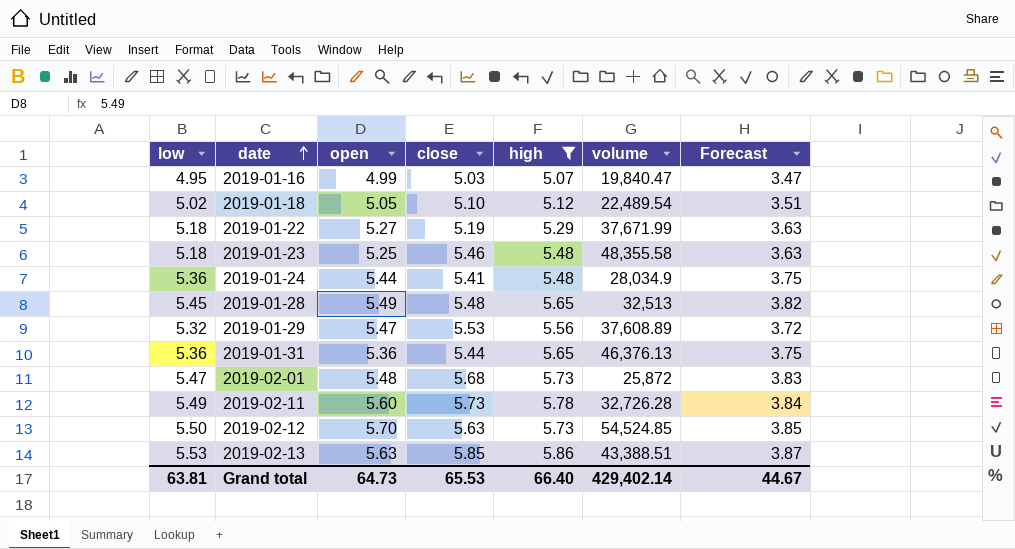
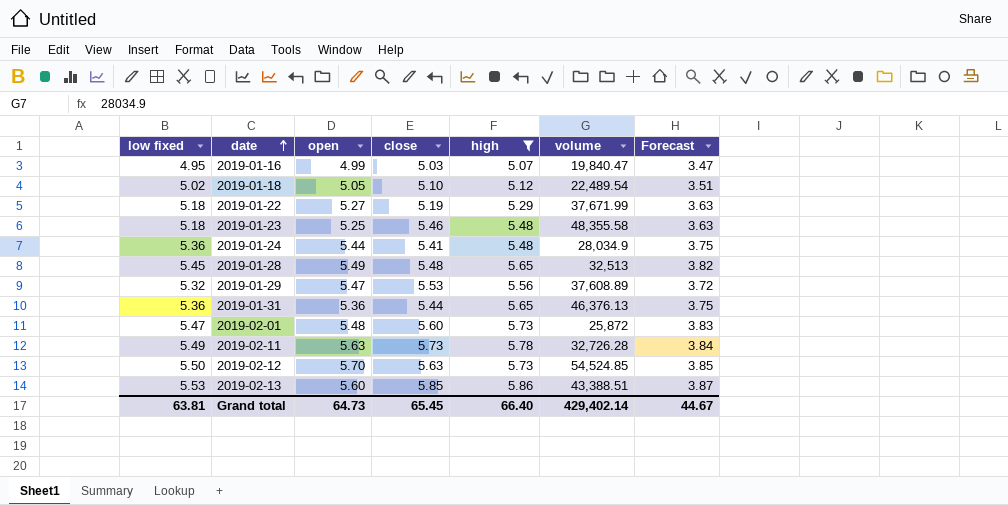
column name: low -> low fixed
2019-02-01 | close: 5.68 -> 5.60
2019-02-11 | open: 5.60 -> 5.63
2019-02-13 | open: 5.63 -> 5.60
Grand total | close: 65.53 -> 65.45

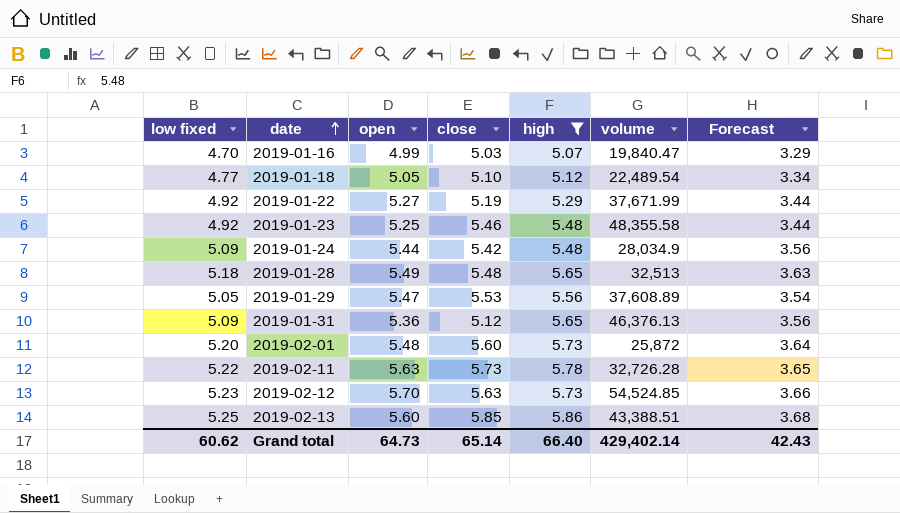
2019-01-16 | low fixed: 4.95 -> 4.70
2019-01-16 | Forecast: 3.47 -> 3.29
2019-01-18 | low fixed: 5.02 -> 4.77
2019-01-18 | Forecast: 3.51 -> 3.34
2019-01-22 | low fixed: 5.18 -> 4.92
2019-01-22 | Forecast: 3.63 -> 3.44
2019-01-23 | low fixed: 5.18 -> 4.92
2019-01-23 | Forecast: 3.63 -> 3.44
2019-01-24 | low fixed: 5.36 -> 5.09
2019-01-24 | close: 5.41 -> 5.42
2019-01-24 | Forecast: 3.75 -> 3.56
2019-01-28 | low fixed: 5.45 -> 5.18
2019-01-28 | Forecast: 3.82 -> 3.63
2019-01-29 | low fixed: 5.32 -> 5.05
2019-01-29 | Forecast: 3.72 -> 3.54
2019-01-31 | low fixed: 5.36 -> 5.09
2019-01-31 | close: 5.44 -> 5.12
2019-01-31 | Forecast: 3.75 -> 3.56
2019-02-01 | low fixed: 5.47 -> 5.20
2019-02-01 | Forecast: 3.83 -> 3.64
2019-02-11 | low fixed: 5.49 -> 5.22
2019-02-11 | Forecast: 3.84 -> 3.65
2019-02-12 | low fixed: 5.50 -> 5.23
2019-02-12 | Forecast: 3.85 -> 3.66
2019-02-13 | low fixed: 5.53 -> 5.25
2019-02-13 | Forecast: 3.87 -> 3.68
Grand total | low fixed: 63.81 -> 60.62
Grand total | close: 65.45 -> 65.14
Grand total | Forecast: 44.67 -> 42.43

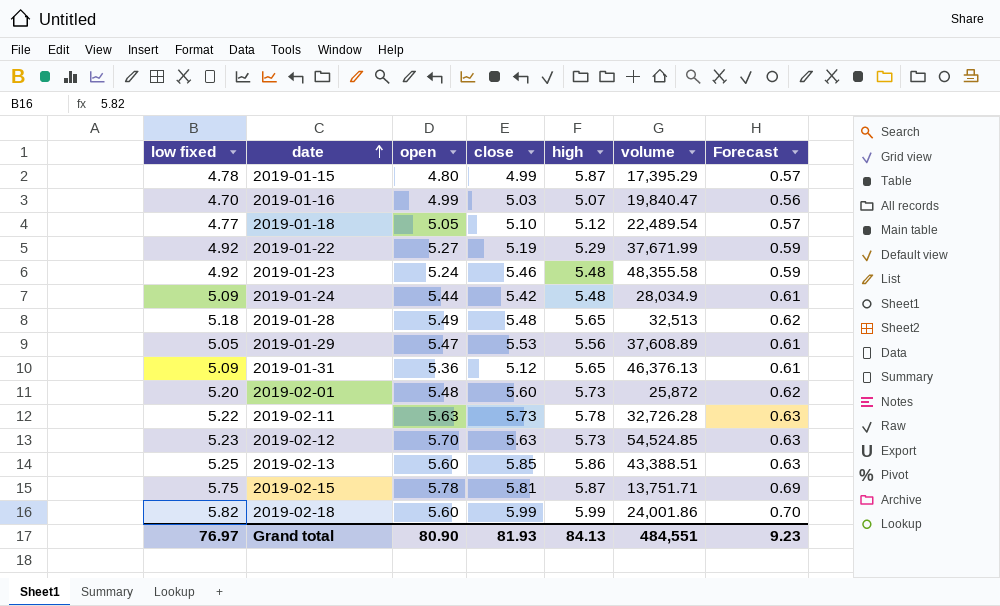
filter: high <= 5.86 -> none
column Forecast | formula: [low fixed] * 0.7 -> [low fixed] * 0.12
2019-01-23 | open: 5.25 -> 5.24
Grand total | low fixed: 60.62 -> 76.97
Grand total | open: 64.73 -> 80.90
Grand total | close: 65.14 -> 81.93
Grand total | high: 66.40 -> 84.13
Grand total | volume: 429,402.14 -> 484,551
Grand total | Forecast: 42.43 -> 9.23

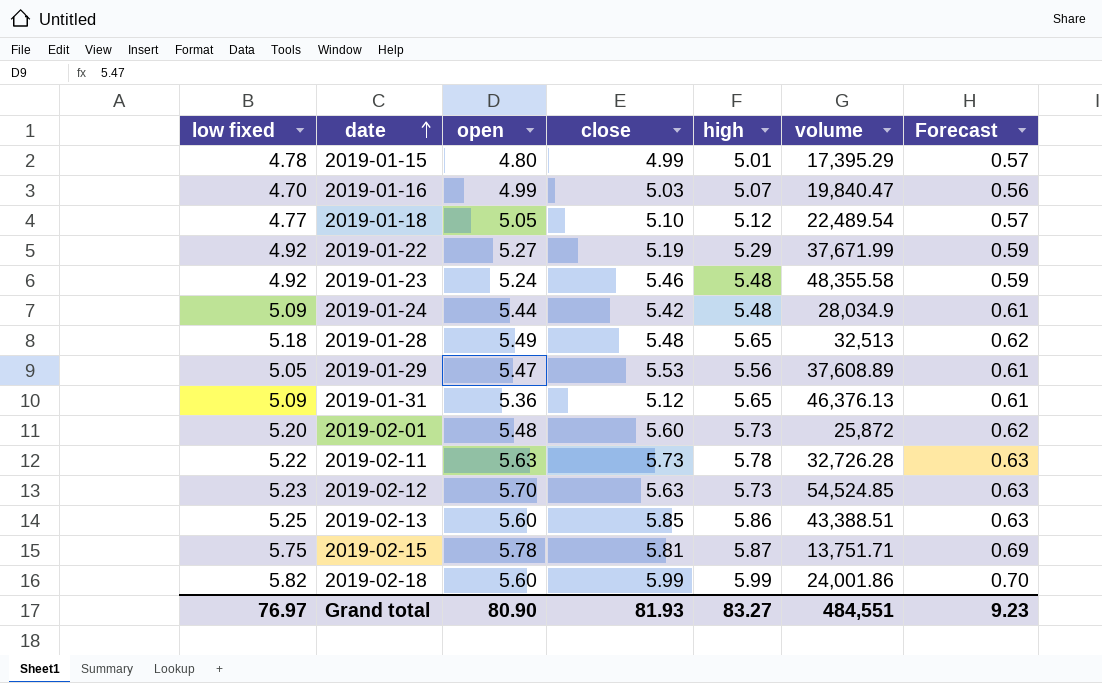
2019-01-15 | high: 5.87 -> 5.01
Grand total | high: 84.13 -> 83.27

